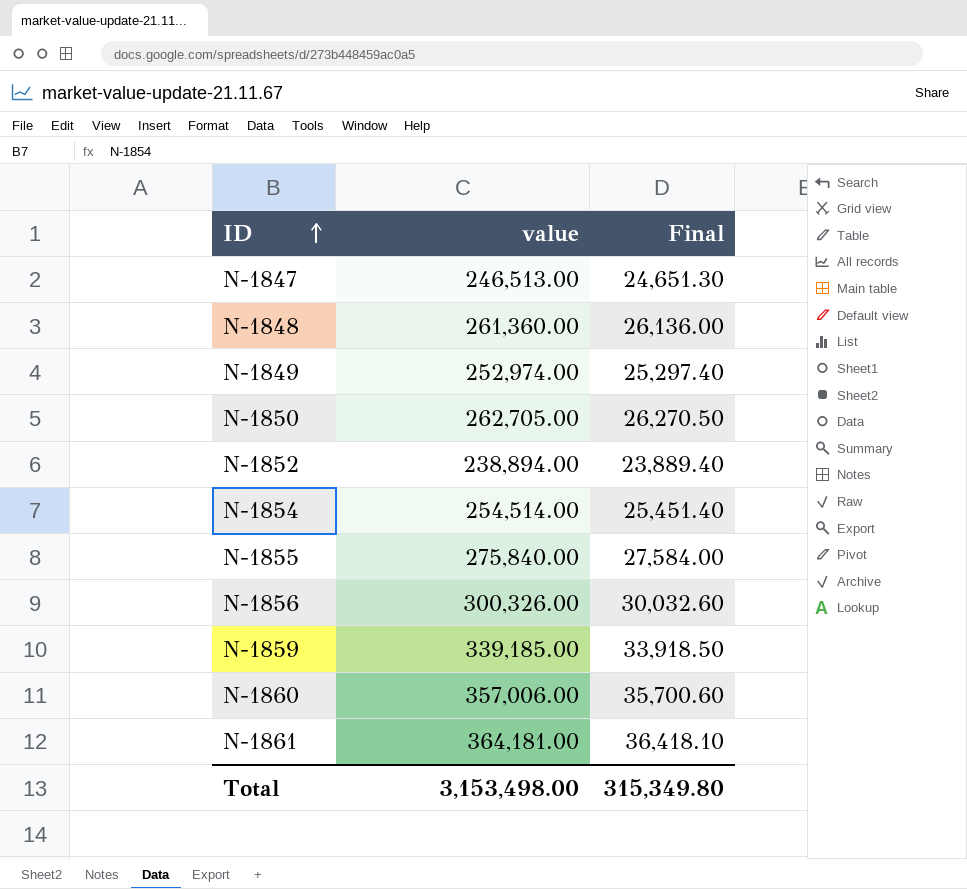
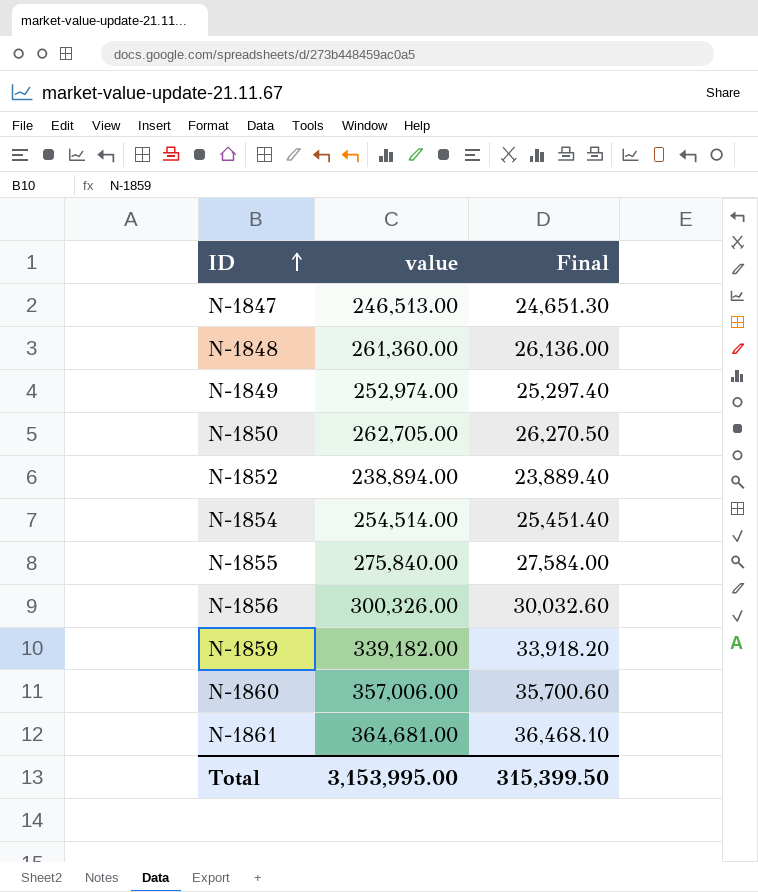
N-1859 | value: 339,185.00 -> 339,182.00
N-1859 | Final: 33,918.50 -> 33,918.20
N-1861 | value: 364,181.00 -> 364,681.00
N-1861 | Final: 36,418.10 -> 36,468.10
Total | value: 3,153,498.00 -> 3,153,995.00
Total | Final: 315,349.80 -> 315,399.50

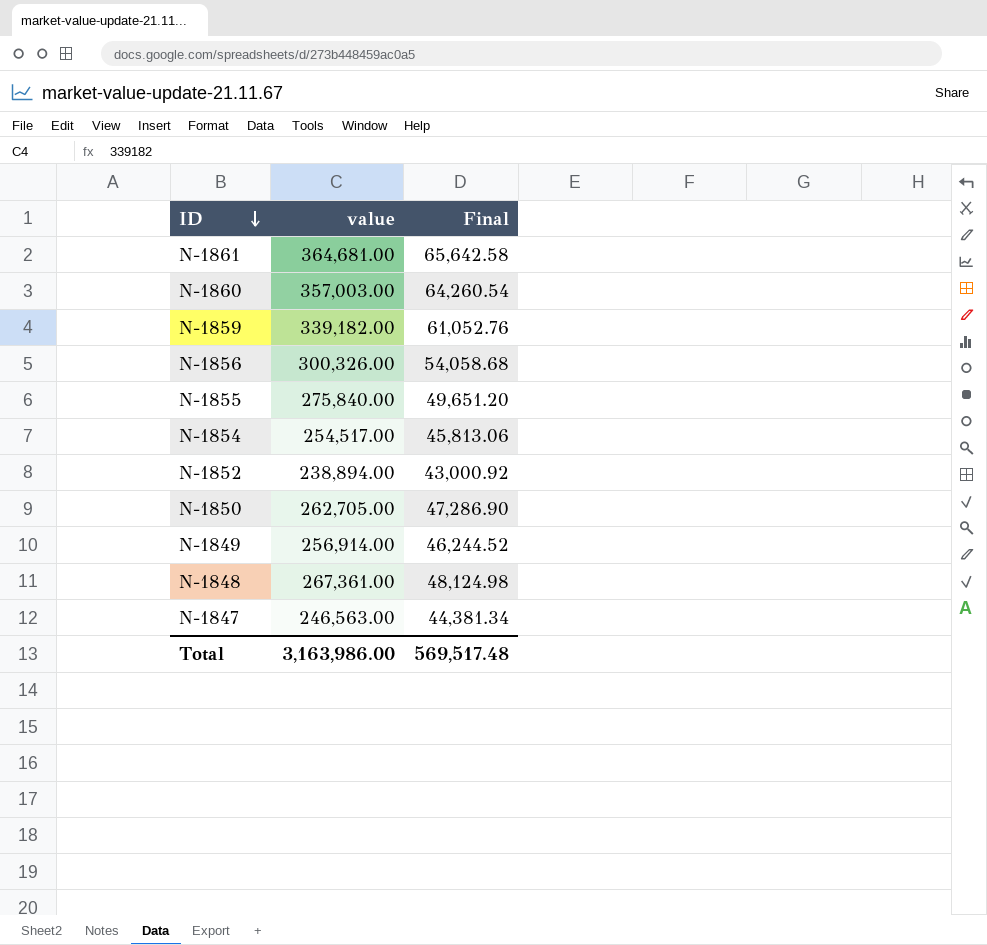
row order: ID ascending -> ID descending
column Final | formula: [value] * 0.1 -> [value] * 0.18
N-1860 | value: 357,006.00 -> 357,003.00
N-1854 | value: 254,514.00 -> 254,517.00
N-1849 | value: 252,974.00 -> 256,914.00
N-1848 | value: 261,360.00 -> 267,361.00
N-1847 | value: 246,513.00 -> 246,563.00
Total | value: 3,153,995.00 -> 3,163,986.00
Total | Final: 315,399.50 -> 569,517.48

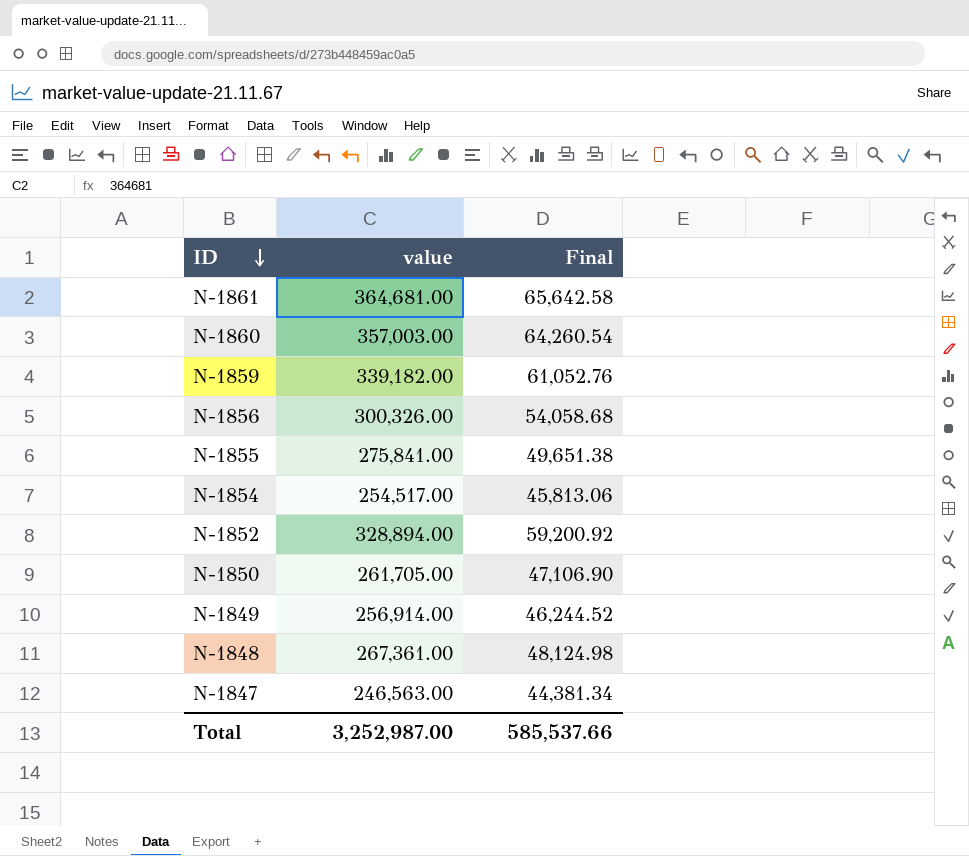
N-1855 | value: 275,840.00 -> 275,841.00
N-1855 | Final: 49,651.20 -> 49,651.38
N-1852 | value: 238,894.00 -> 328,894.00
N-1852 | Final: 43,000.92 -> 59,200.92
N-1850 | value: 262,705.00 -> 261,705.00
N-1850 | Final: 47,286.90 -> 47,106.90
Total | value: 3,163,986.00 -> 3,252,987.00
Total | Final: 569,517.48 -> 585,537.66

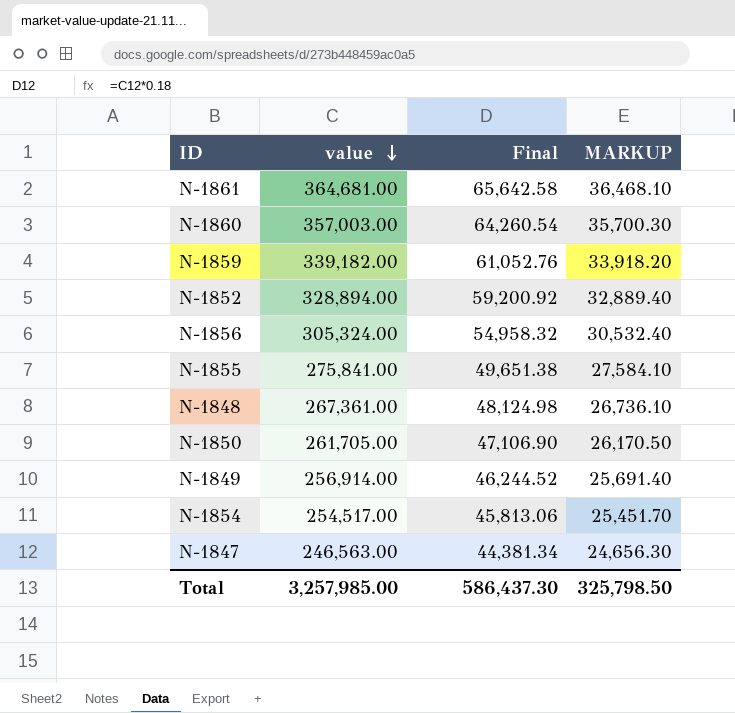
row order: ID descending -> value descending
column MARKUP | formula: none -> [value] * 0.1
N-1856 | value: 300,326.00 -> 305,324.00
N-1856 | Final: 54,058.68 -> 54,958.32
Total | value: 3,252,987.00 -> 3,257,985.00
Total | Final: 585,537.66 -> 586,437.30

